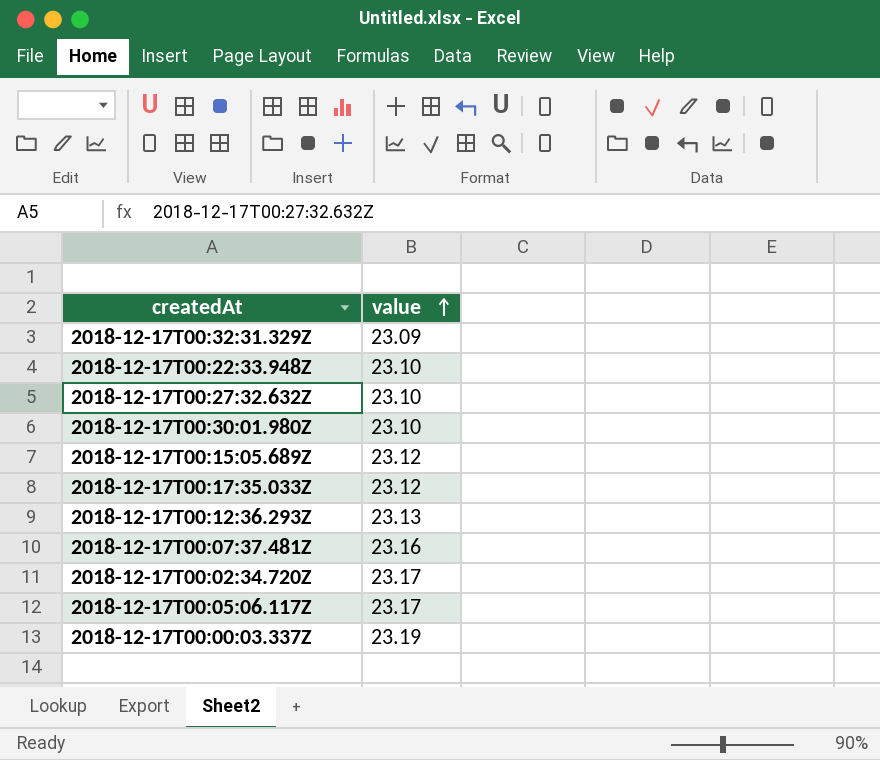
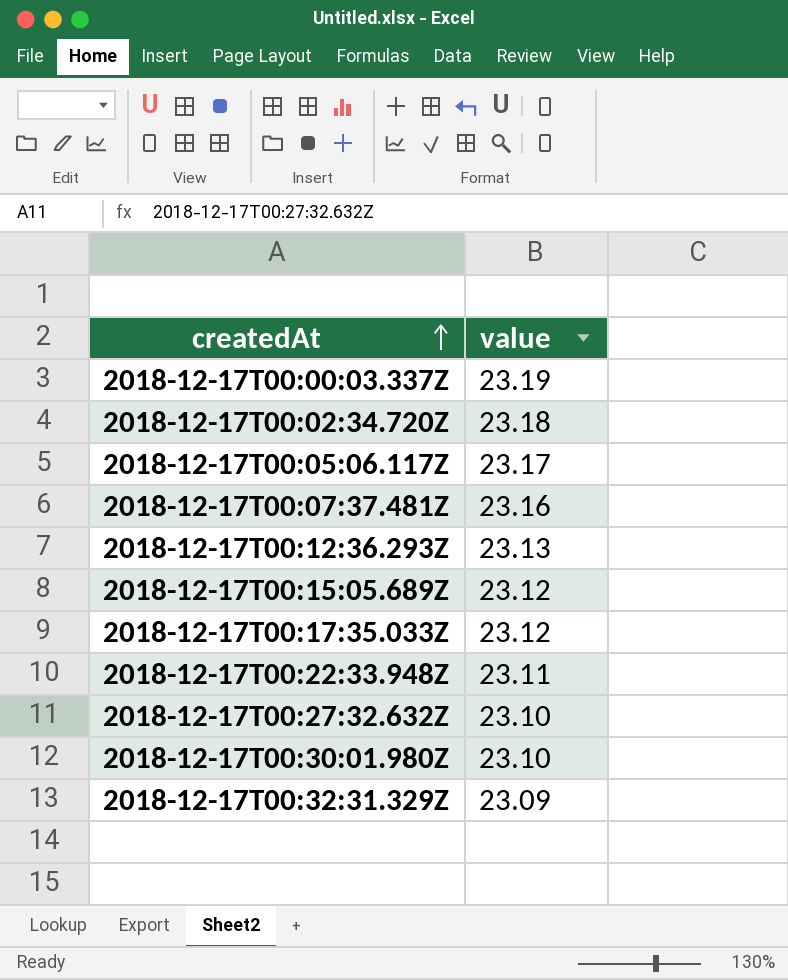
row order: value ascending -> createdAt ascending
2018-12-17T00:02:34.720Z | value: 23.17 -> 23.18
2018-12-17T00:22:33.948Z | value: 23.10 -> 23.11

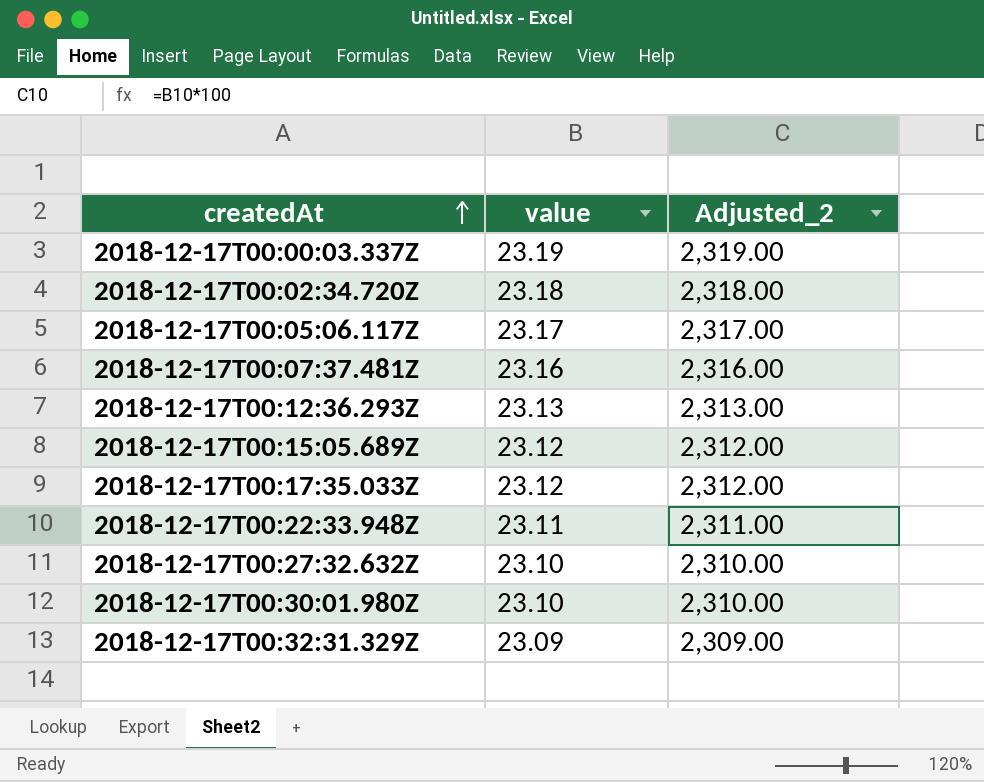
column Adjusted_2 | formula: none -> [value] * 100

